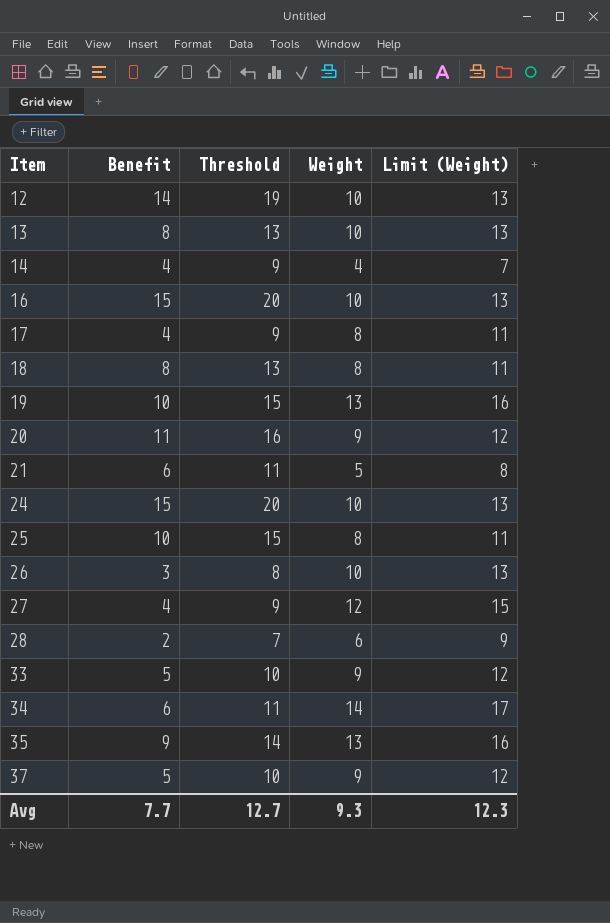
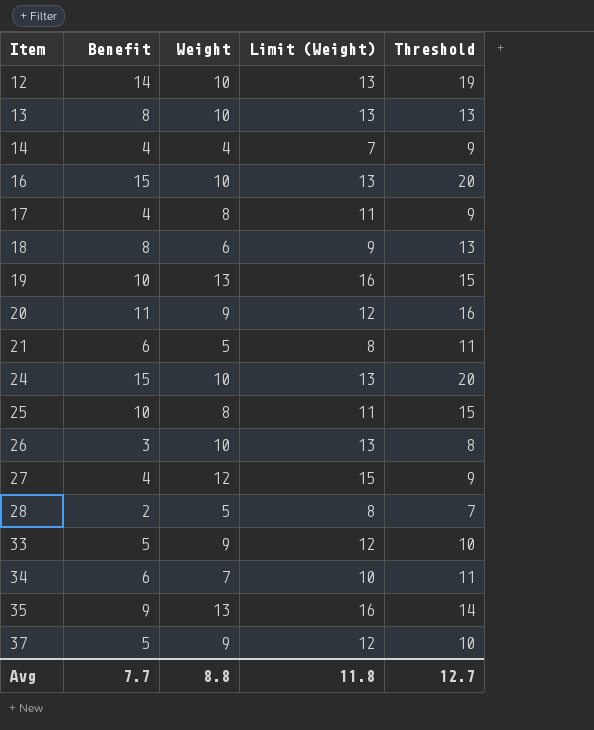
column Threshold | position: 3 -> 5
18 | Weight: 8 -> 6
18 | Limit (Weight): 11 -> 9
28 | Weight: 6 -> 5
28 | Limit (Weight): 9 -> 8
34 | Weight: 14 -> 7
34 | Limit (Weight): 17 -> 10
Avg | Weight: 9.3 -> 8.8
Avg | Limit (Weight): 12.3 -> 11.8

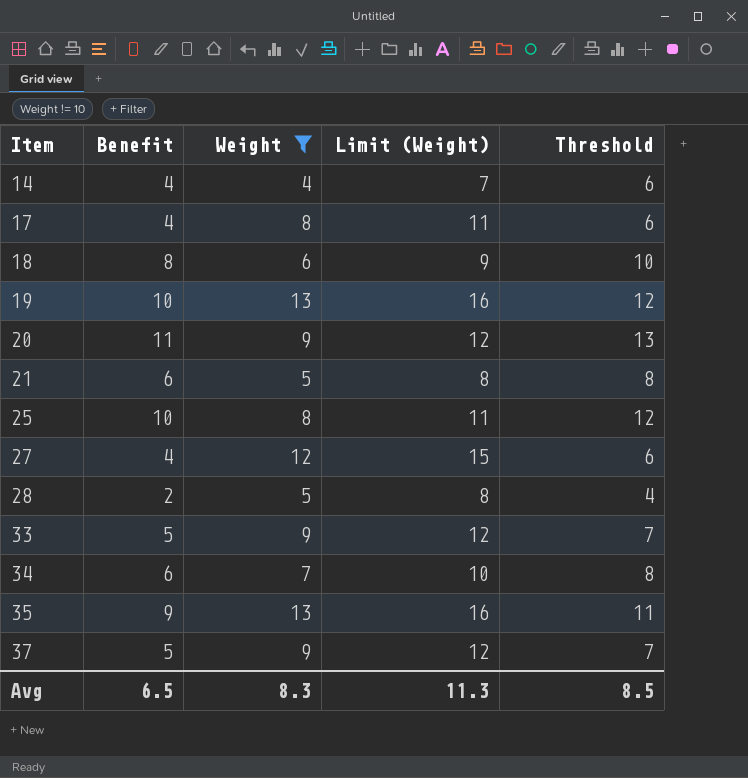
filter: none -> Weight != 10
column Threshold | formula: [Benefit] + 5 -> [Benefit] + 2
Avg | Benefit: 7.7 -> 6.5
Avg | Weight: 8.8 -> 8.3
Avg | Limit (Weight): 11.8 -> 11.3
Avg | Threshold: 12.7 -> 8.5

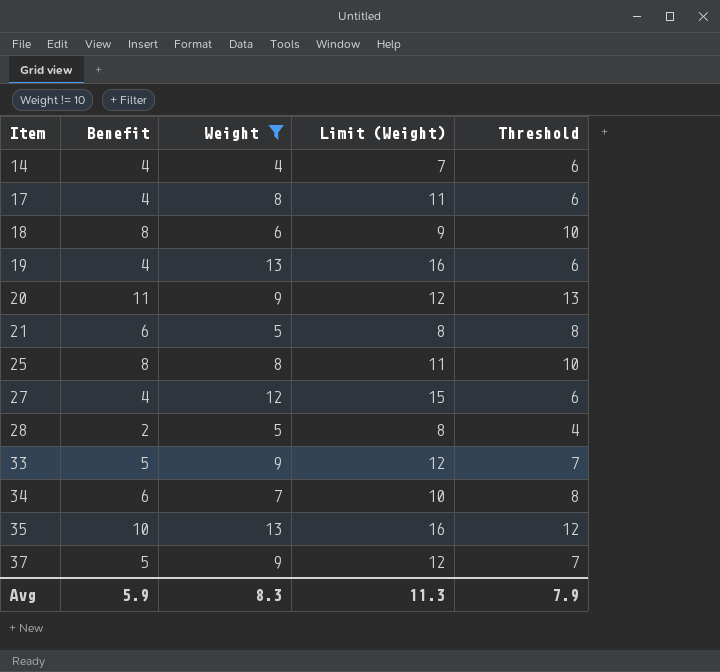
19 | Benefit: 10 -> 4
19 | Threshold: 12 -> 6
25 | Benefit: 10 -> 8
25 | Threshold: 12 -> 10
35 | Benefit: 9 -> 10
35 | Threshold: 11 -> 12
Avg | Benefit: 6.5 -> 5.9
Avg | Threshold: 8.5 -> 7.9

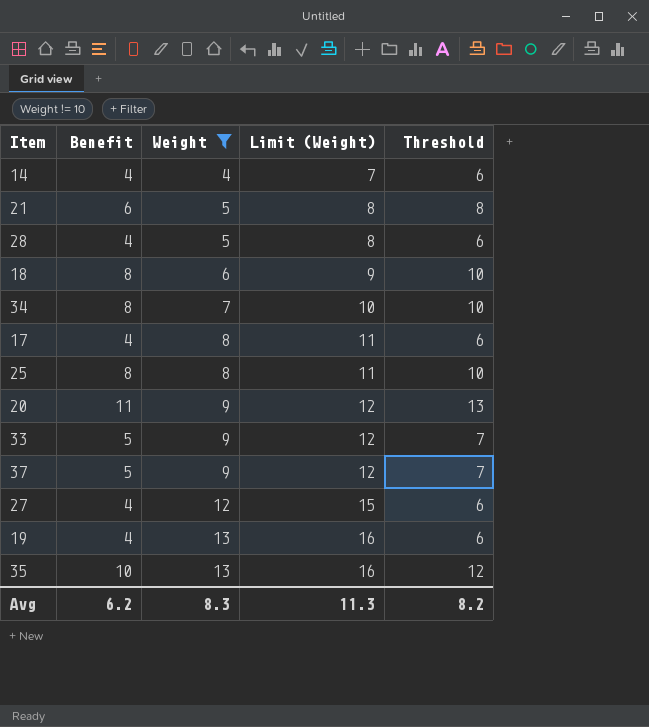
row order: Item ascending -> Weight ascending
28 | Benefit: 2 -> 4
28 | Threshold: 4 -> 6
34 | Benefit: 6 -> 8
34 | Threshold: 8 -> 10
Avg | Benefit: 5.9 -> 6.2
Avg | Threshold: 7.9 -> 8.2

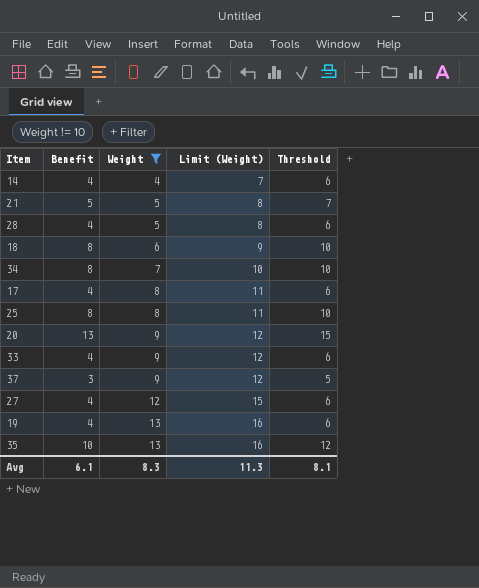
21 | Benefit: 6 -> 5
21 | Threshold: 8 -> 7
20 | Benefit: 11 -> 13
20 | Threshold: 13 -> 15
33 | Benefit: 5 -> 4
33 | Threshold: 7 -> 6
37 | Benefit: 5 -> 3
37 | Threshold: 7 -> 5
Avg | Benefit: 6.2 -> 6.1
Avg | Threshold: 8.2 -> 8.1

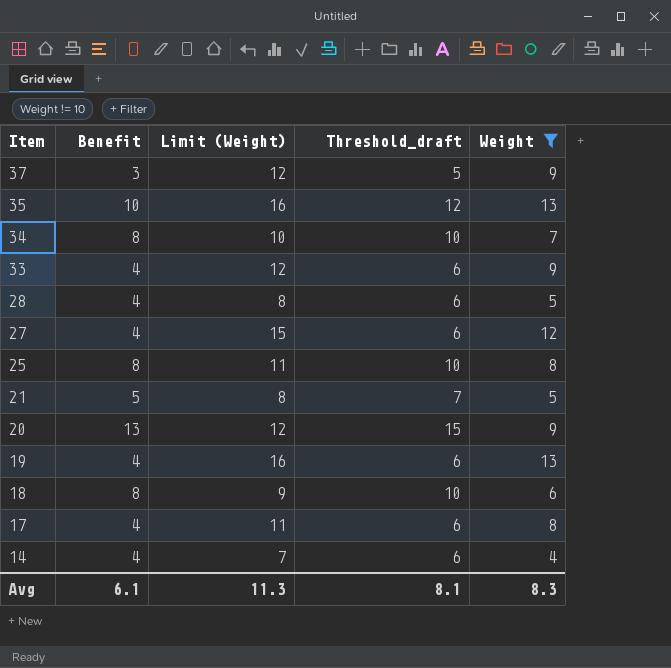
row order: Weight ascending -> Item descending
column name: Threshold -> Threshold_draft
column Weight | position: 3 -> 5

